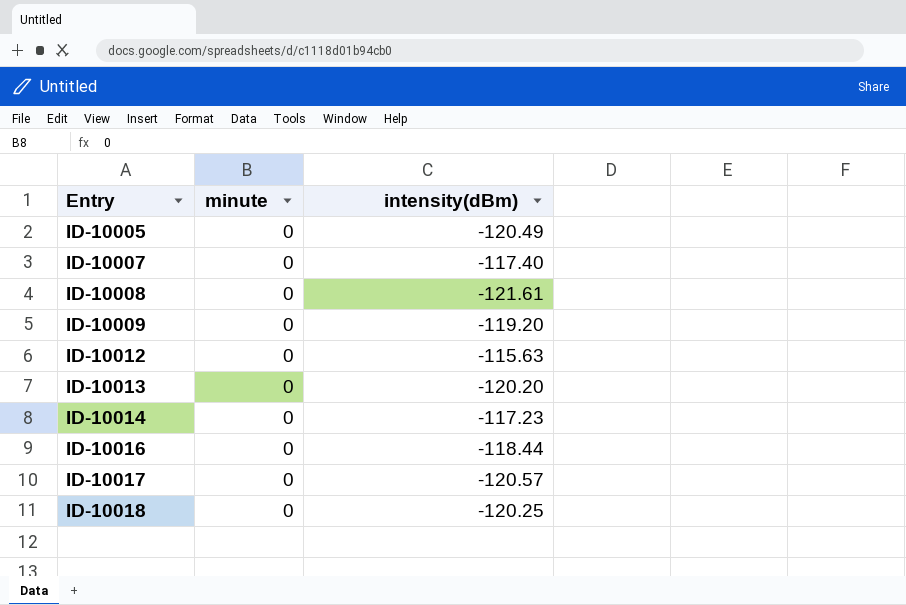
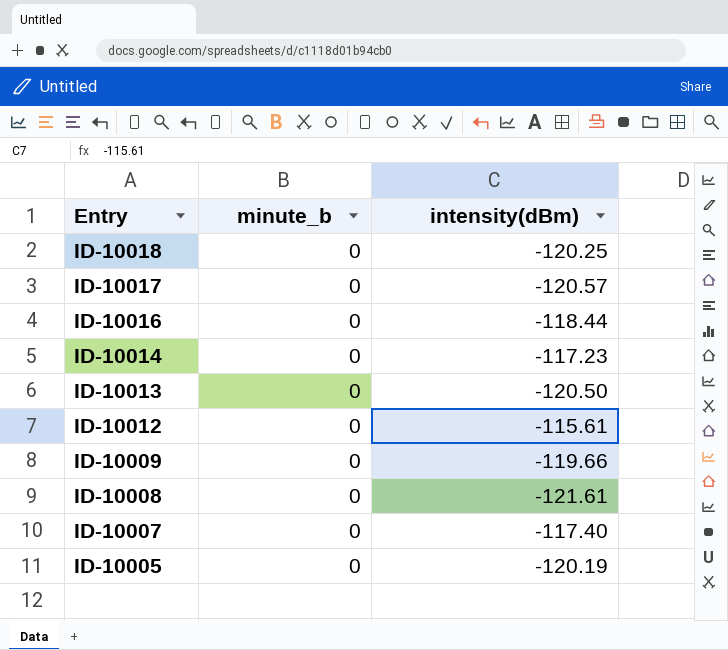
row order: Entry ascending -> Entry descending
column name: minute -> minute_b
ID-10013 | intensity(dBm): -120.20 -> -120.50
ID-10012 | intensity(dBm): -115.63 -> -115.61
ID-10009 | intensity(dBm): -119.20 -> -119.66
ID-10005 | intensity(dBm): -120.49 -> -120.19

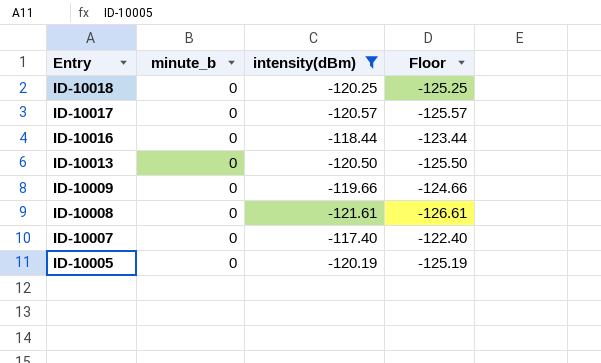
filter: none -> intensity(dBm) <= -117.40
column Floor | formula: none -> [intensity(dBm)] - 5

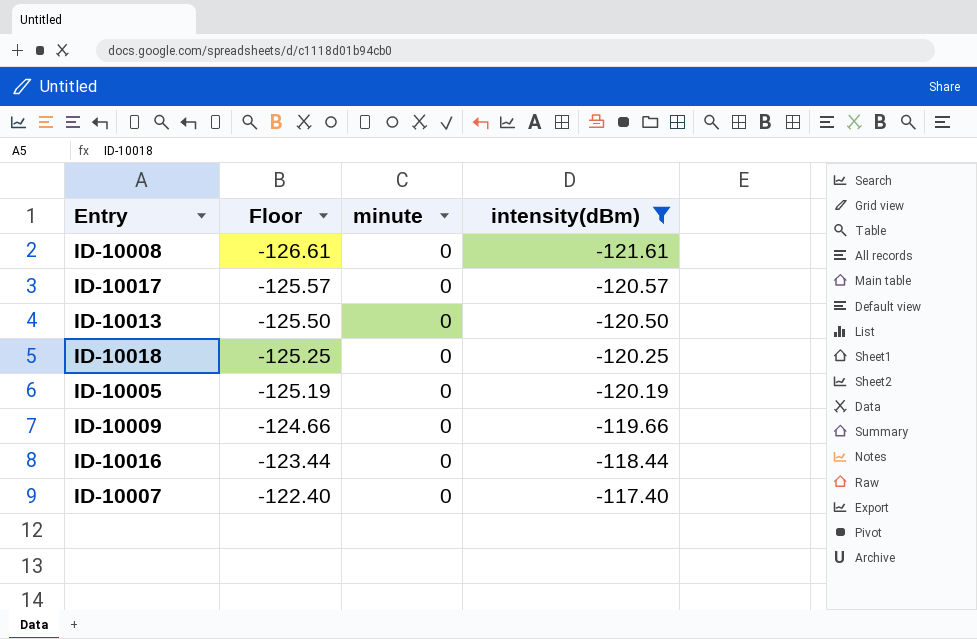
row order: Entry descending -> Floor ascending
column Floor | position: 4 -> 2
column name: minute_b -> minute

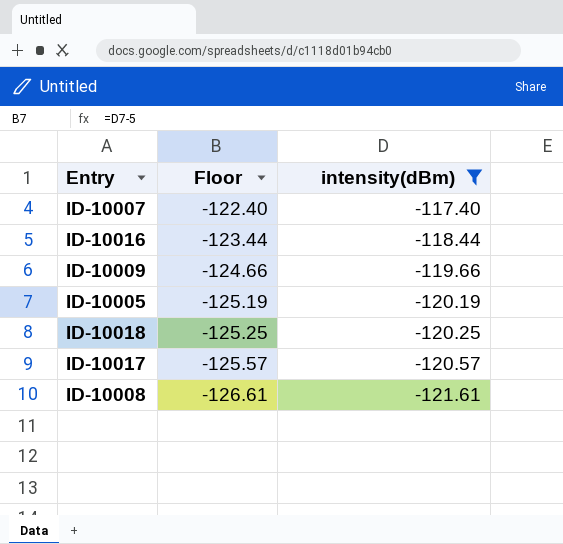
row order: Floor ascending -> Floor descending
column minute | position: 3 -> none
row ID-10013: -125.50 | 0 | -120.50 -> none

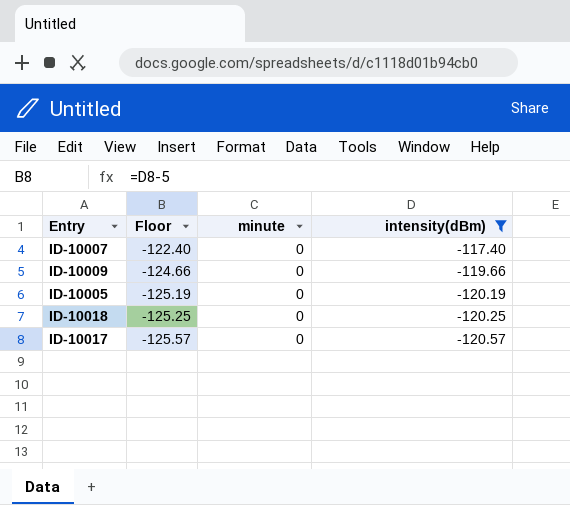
column minute | position: none -> 3
row ID-10016: -123.44 | -118.44 -> none
row ID-10008: -126.61 | -121.61 -> none

